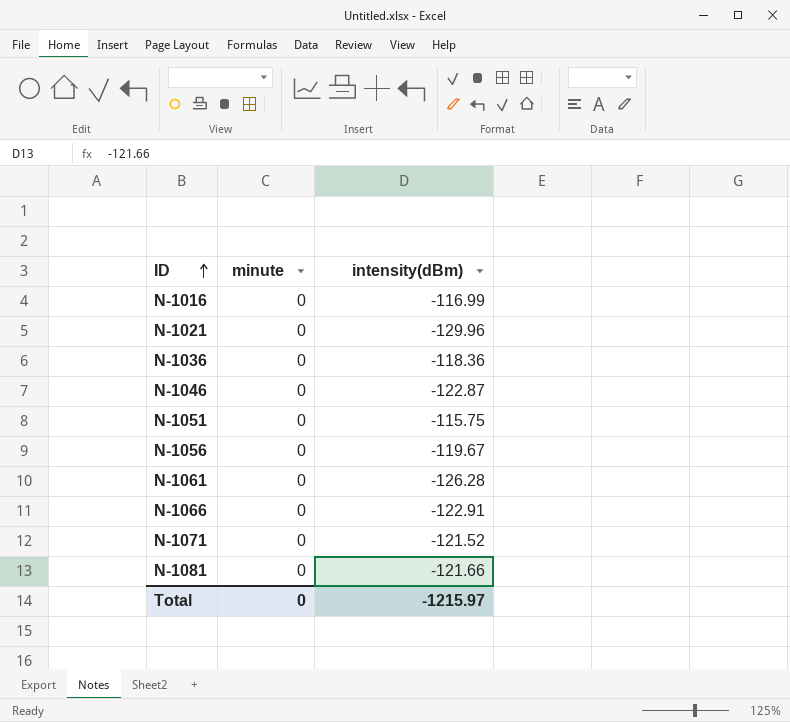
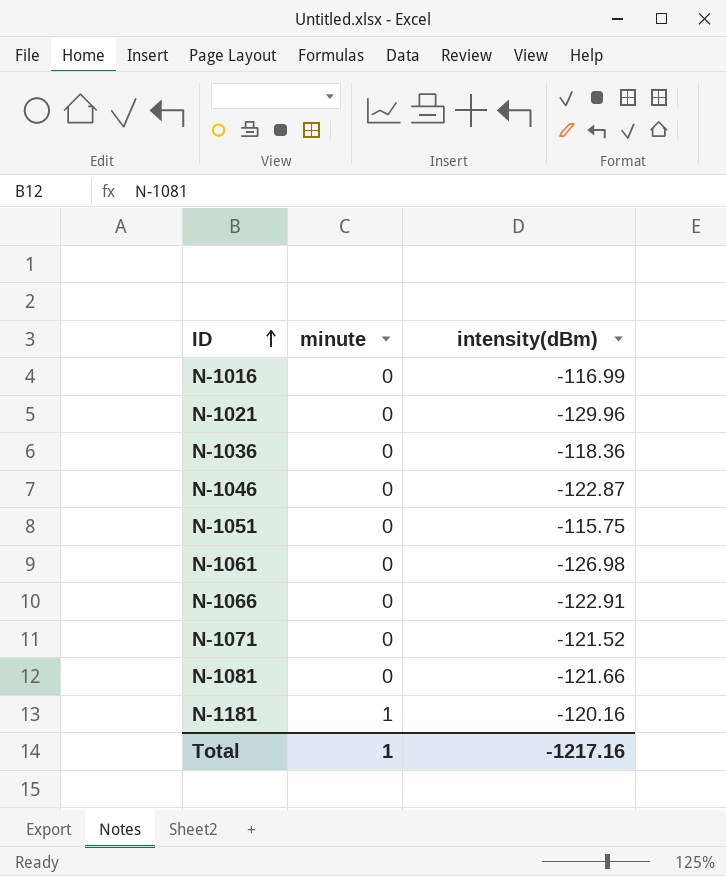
row N-1056: 0 | -119.67 -> none
N-1061 | intensity(dBm): -126.28 -> -126.98
row N-1181: none -> 1 | -120.16
Total | minute: 0 -> 1
Total | intensity(dBm): -1215.97 -> -1217.16

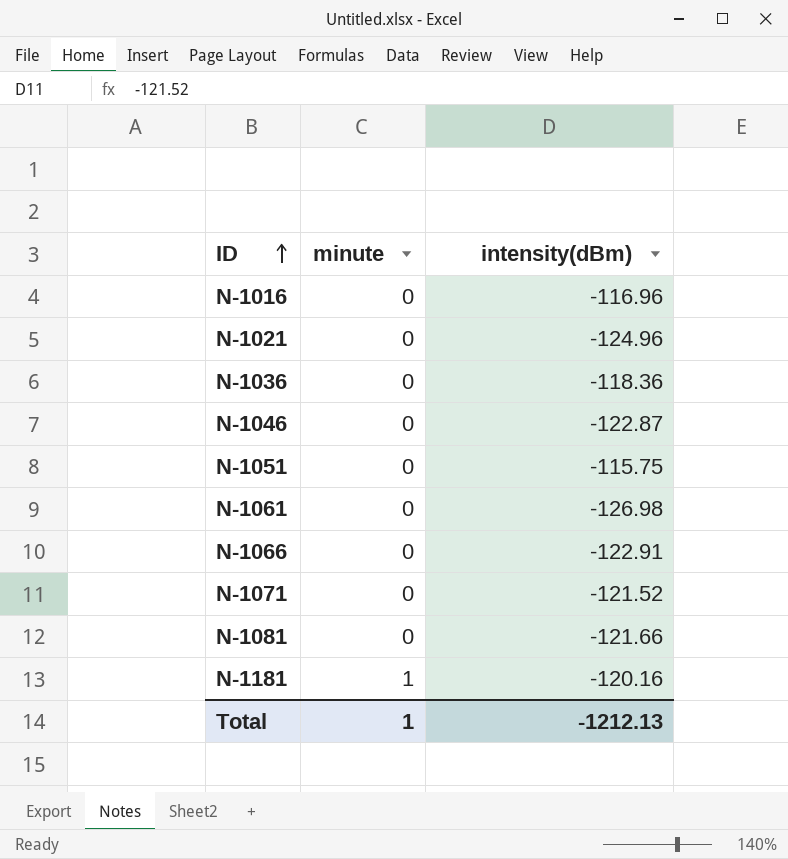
N-1016 | intensity(dBm): -116.99 -> -116.96
N-1021 | intensity(dBm): -129.96 -> -124.96
Total | intensity(dBm): -1217.16 -> -1212.13

